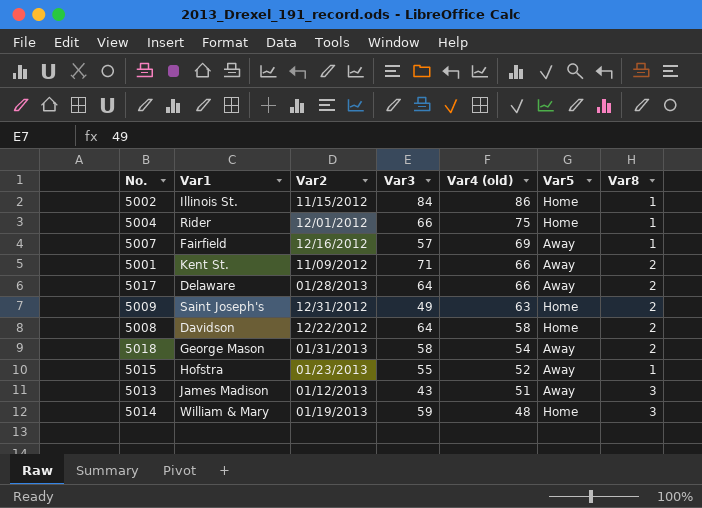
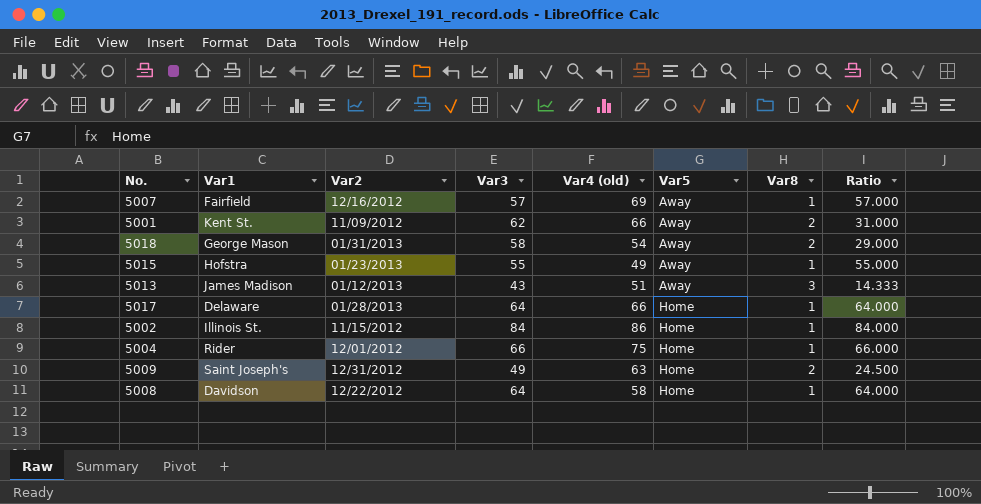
row order: Var4 (old) descending -> Var5 ascending
column Ratio | formula: none -> [Var3] / [Var8]
row 5014: William & Mary | 01/19/2013 | 59 | 48 | Home | 3 -> none
5001 | Var3: 71 -> 62
5015 | Var4 (old): 52 -> 49
5017 | Var5: Away -> Home
5017 | Var8: 2 -> 1
5008 | Var8: 2 -> 1

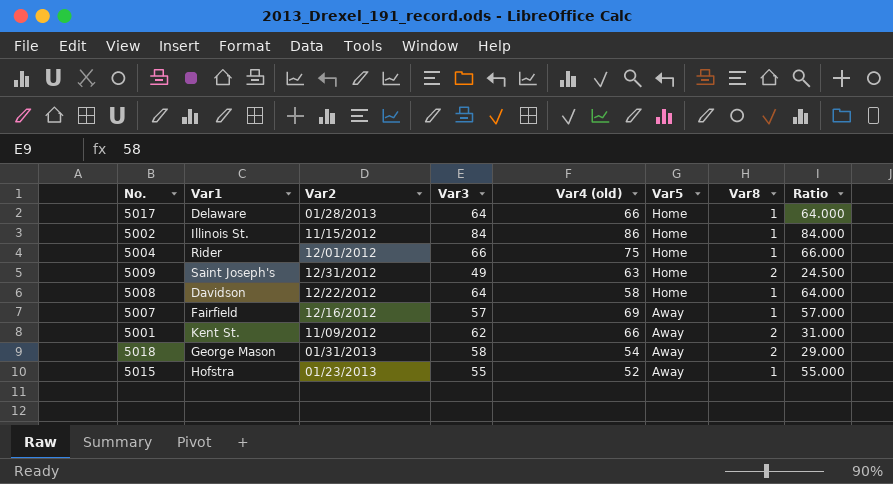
row order: Var5 ascending -> Var5 descending
row 5013: James Madison | 01/12/2013 | 43 | 51 | Away | 3 | 14.333 -> none
5015 | Var4 (old): 49 -> 52

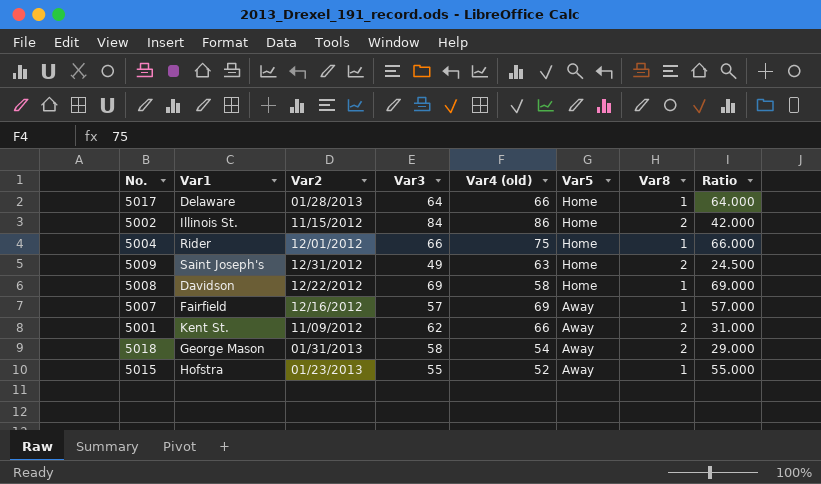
5002 | Var8: 1 -> 2
5002 | Ratio: 84.000 -> 42.000
5008 | Var3: 64 -> 69
5008 | Ratio: 64.000 -> 69.000

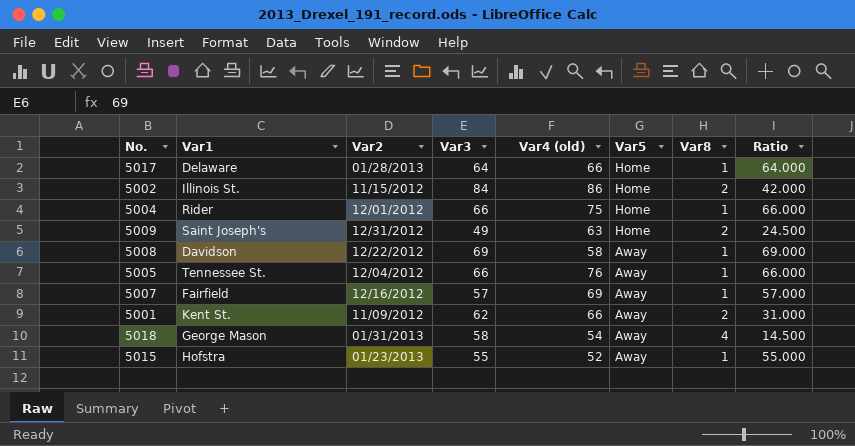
5008 | Var5: Home -> Away
row 5005: none -> Tennessee St. | 12/04/2012 | 66 | 76 | Away | 1 | 66.000
5018 | Var8: 2 -> 4
5018 | Ratio: 29.000 -> 14.500

